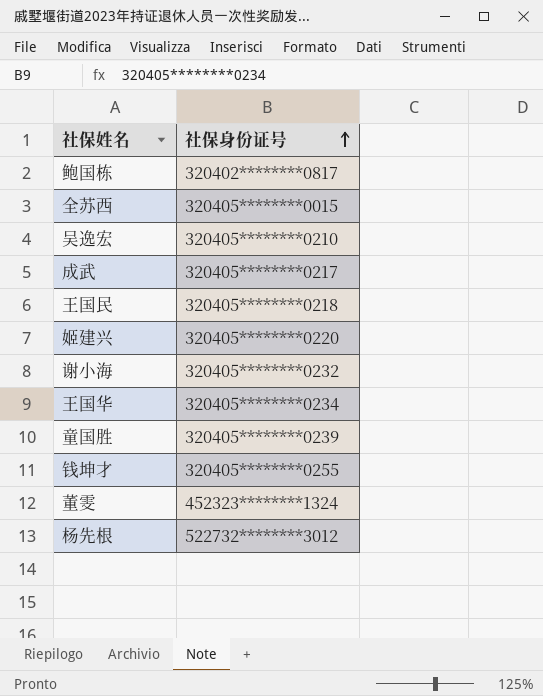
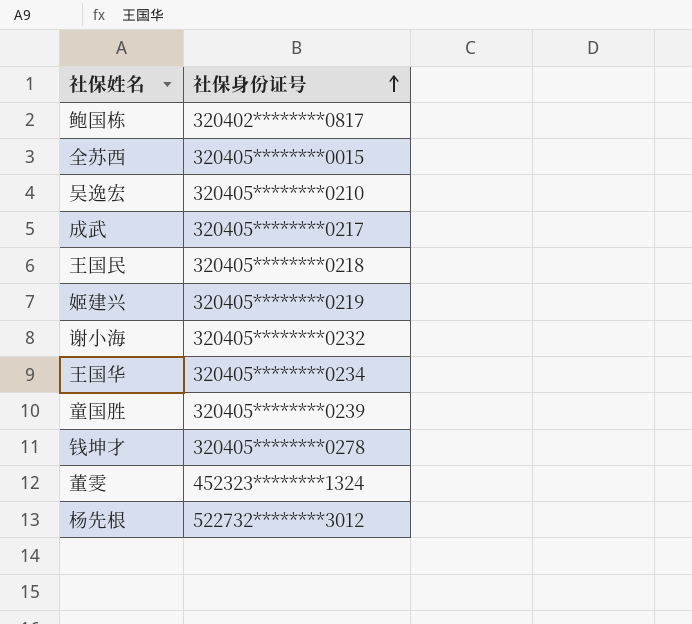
姬建兴 | 社保身份证号: 320405********0220 -> 320405********0219
钱坤才 | 社保身份证号: 320405********0255 -> 320405********0278

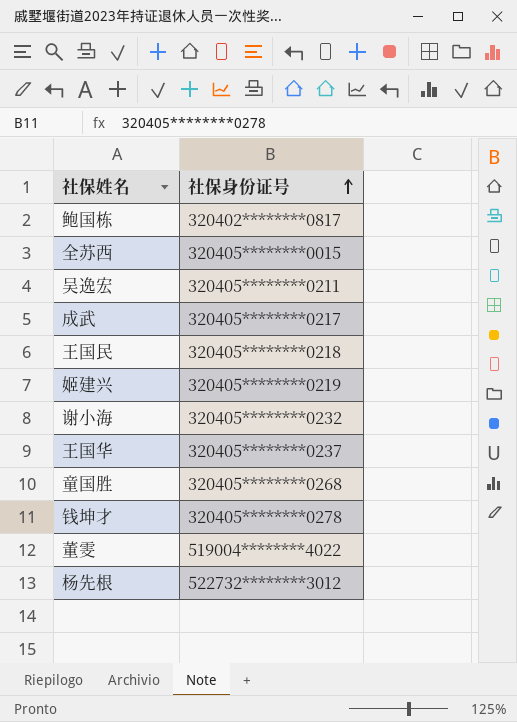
吴逸宏 | 社保身份证号: 320405********0210 -> 320405********0211
王国华 | 社保身份证号: 320405********0234 -> 320405********0237
童国胜 | 社保身份证号: 320405********0239 -> 320405********0268
董雯 | 社保身份证号: 452323********1324 -> 519004********4022

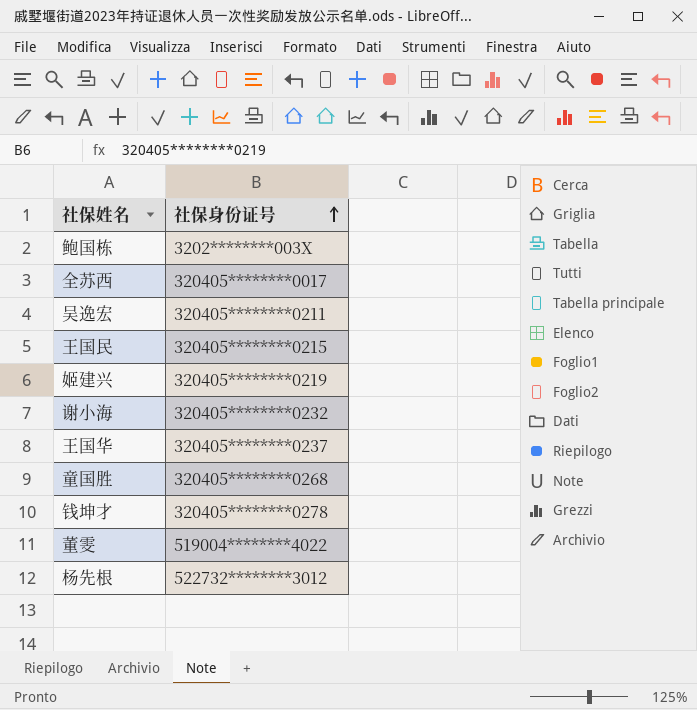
row 成武: 320405********0217 -> none
鲍国栋 | 社保身份证号: 320402********0817 -> 3202********003X
全苏西 | 社保身份证号: 320405********0015 -> 320405********0017
王国民 | 社保身份证号: 320405********0218 -> 320405********0215

